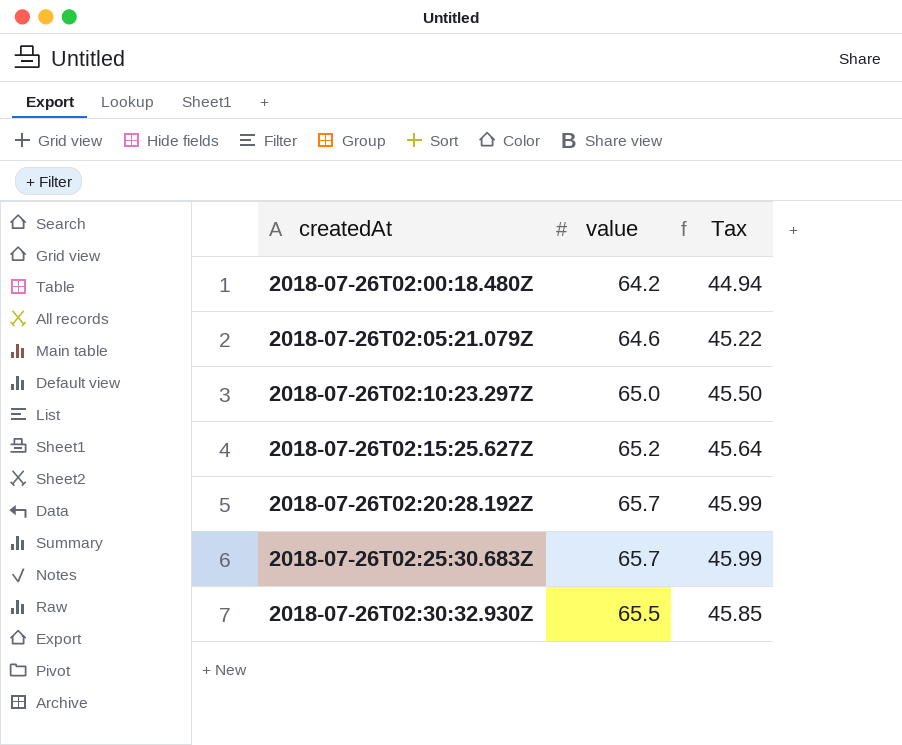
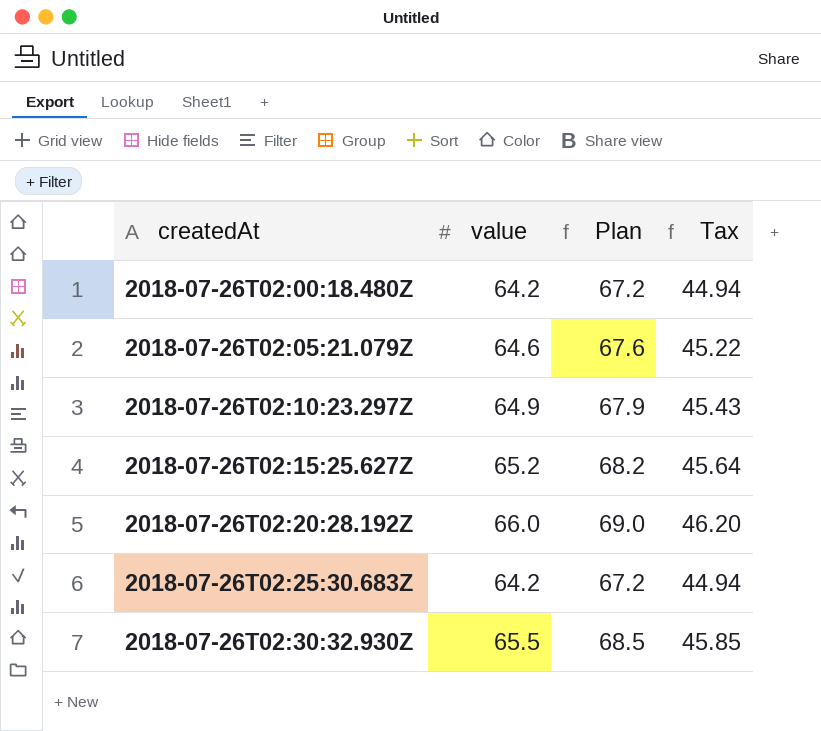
column Plan | formula: none -> [value] + 3
2018-07-26T02:10:23.297Z | value: 65.0 -> 64.9
2018-07-26T02:10:23.297Z | Tax: 45.50 -> 45.43
2018-07-26T02:20:28.192Z | value: 65.7 -> 66.0
2018-07-26T02:20:28.192Z | Tax: 45.99 -> 46.20
2018-07-26T02:25:30.683Z | value: 65.7 -> 64.2
2018-07-26T02:25:30.683Z | Tax: 45.99 -> 44.94

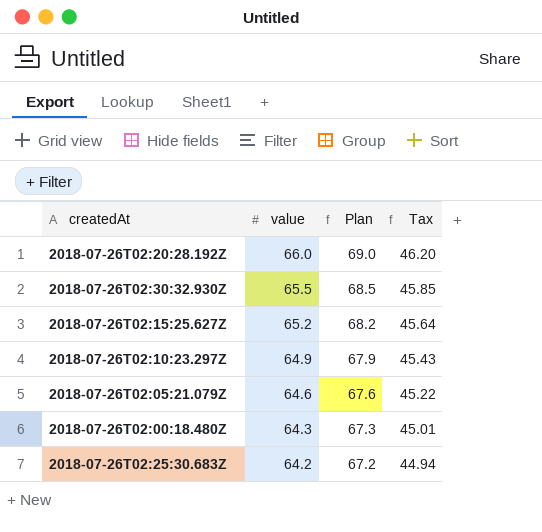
row order: createdAt ascending -> value descending
2018-07-26T02:00:18.480Z | value: 64.2 -> 64.3
2018-07-26T02:00:18.480Z | Plan: 67.2 -> 67.3
2018-07-26T02:00:18.480Z | Tax: 44.94 -> 45.01

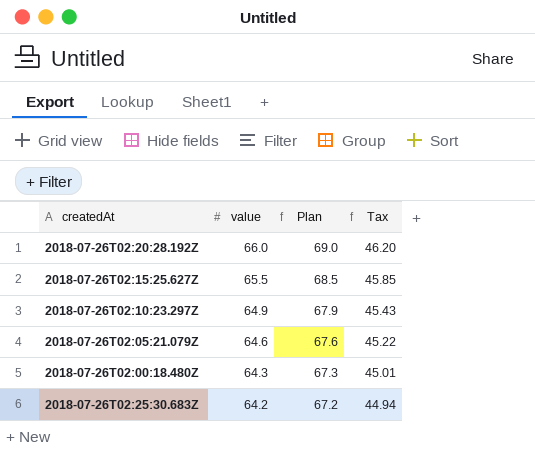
row 2018-07-26T02:30:32.930Z: 65.5 | 68.5 | 45.85 -> none
2018-07-26T02:15:25.627Z | value: 65.2 -> 65.5
2018-07-26T02:15:25.627Z | Plan: 68.2 -> 68.5
2018-07-26T02:15:25.627Z | Tax: 45.64 -> 45.85

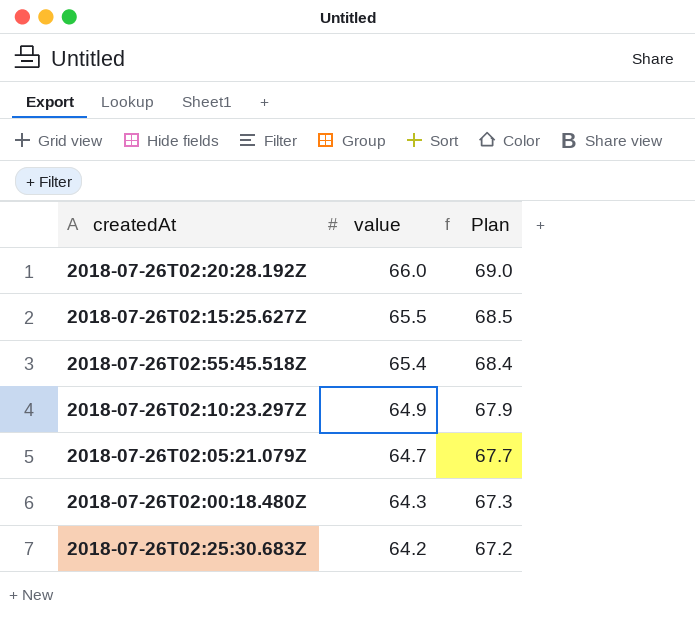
column Tax | formula: [value] * 0.7 -> none
row 2018-07-26T02:55:45.518Z: none -> 65.4 | 68.4
2018-07-26T02:05:21.079Z | value: 64.6 -> 64.7
2018-07-26T02:05:21.079Z | Plan: 67.6 -> 67.7

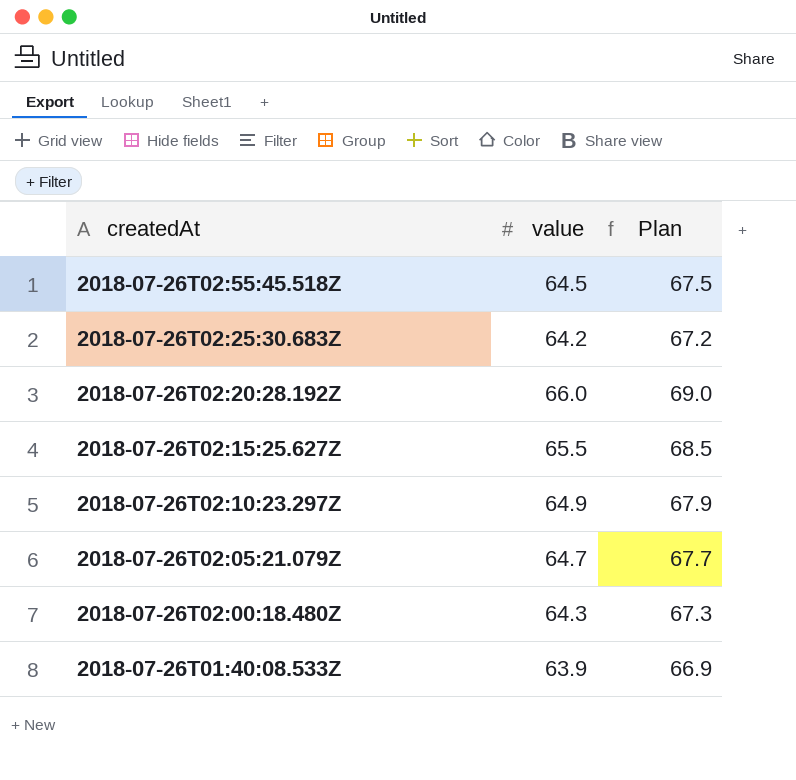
row order: value descending -> createdAt descending
2018-07-26T02:55:45.518Z | value: 65.4 -> 64.5
2018-07-26T02:55:45.518Z | Plan: 68.4 -> 67.5
row 2018-07-26T01:40:08.533Z: none -> 63.9 | 66.9

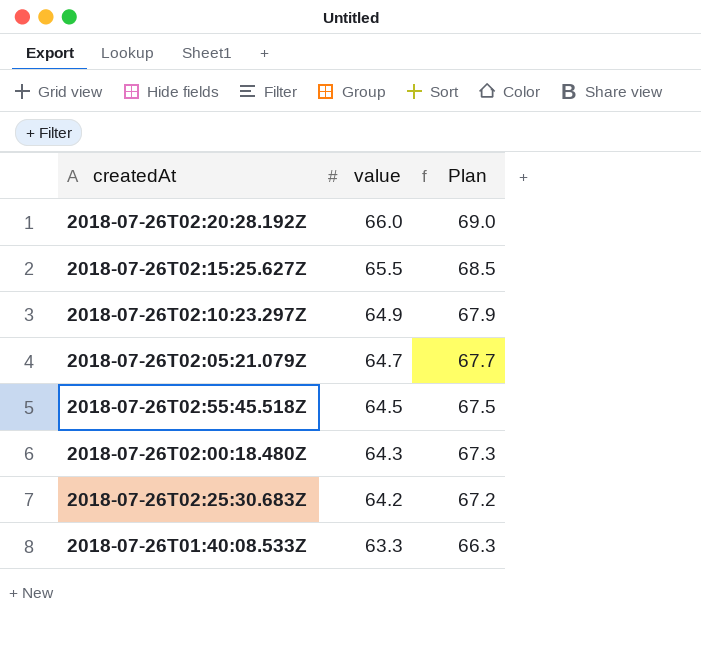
row order: createdAt descending -> value descending
2018-07-26T01:40:08.533Z | value: 63.9 -> 63.3
2018-07-26T01:40:08.533Z | Plan: 66.9 -> 66.3

